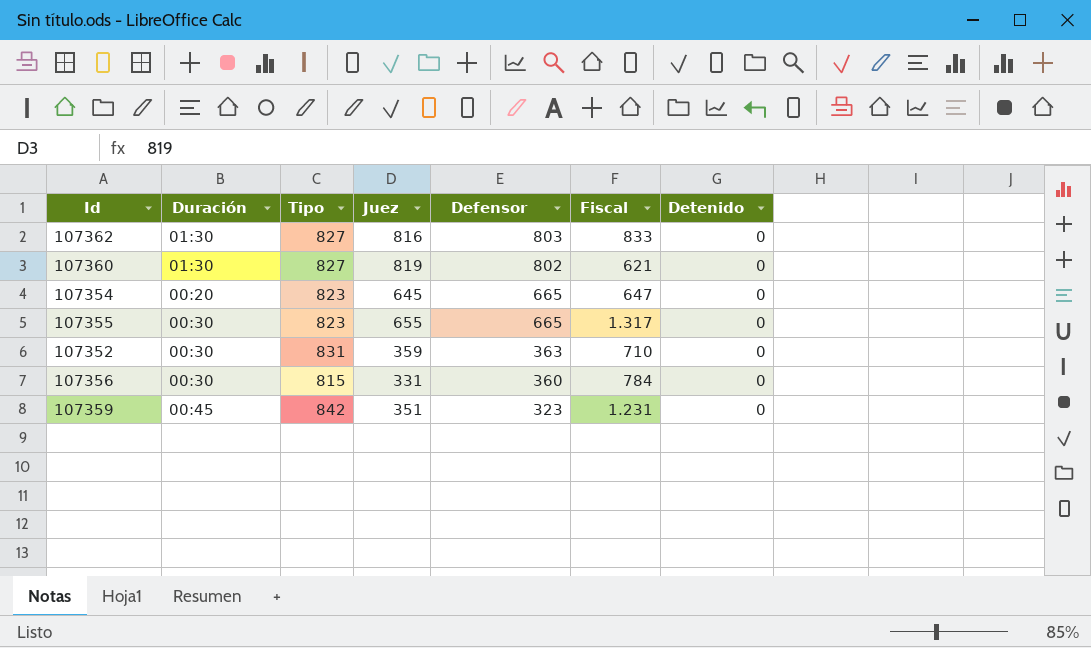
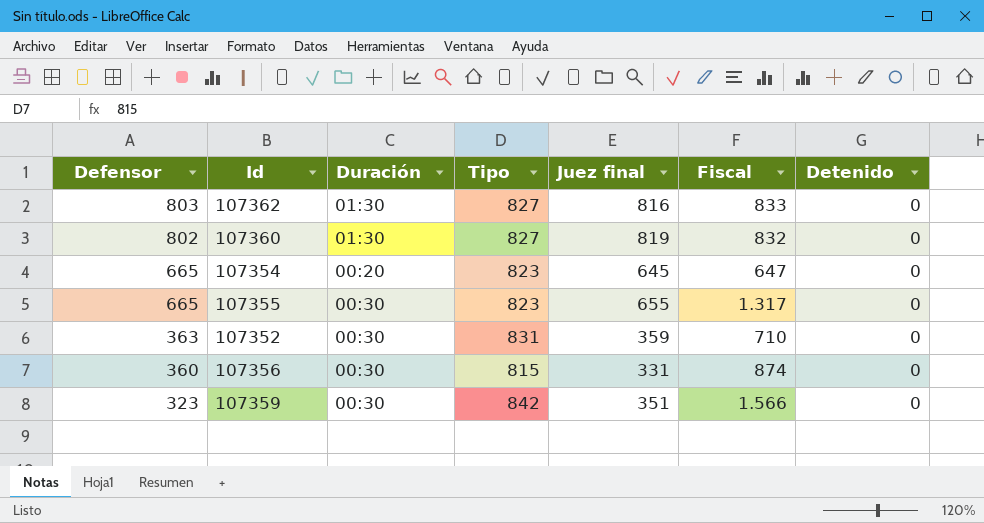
column Defensor | position: 5 -> 1
column name: Juez -> Juez final
107360 | Fiscal: 621 -> 832
107356 | Fiscal: 784 -> 874
107359 | Duración: 00:45 -> 00:30
107359 | Fiscal: 1.231 -> 1.566

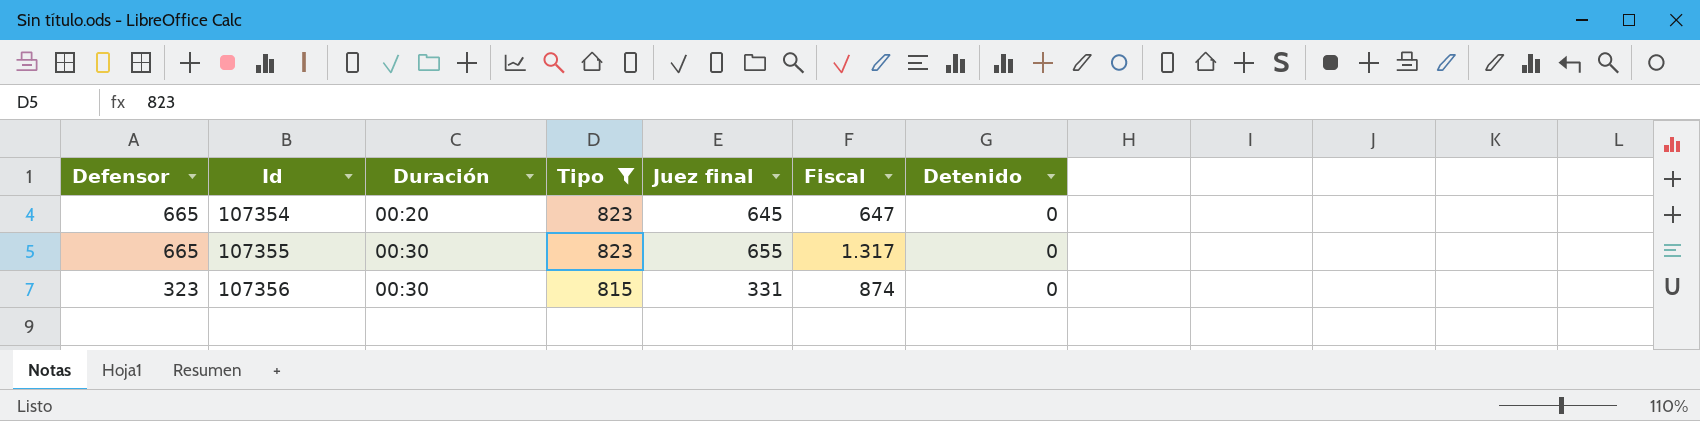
filter: none -> Tipo <= 823
107356 | Defensor: 360 -> 323

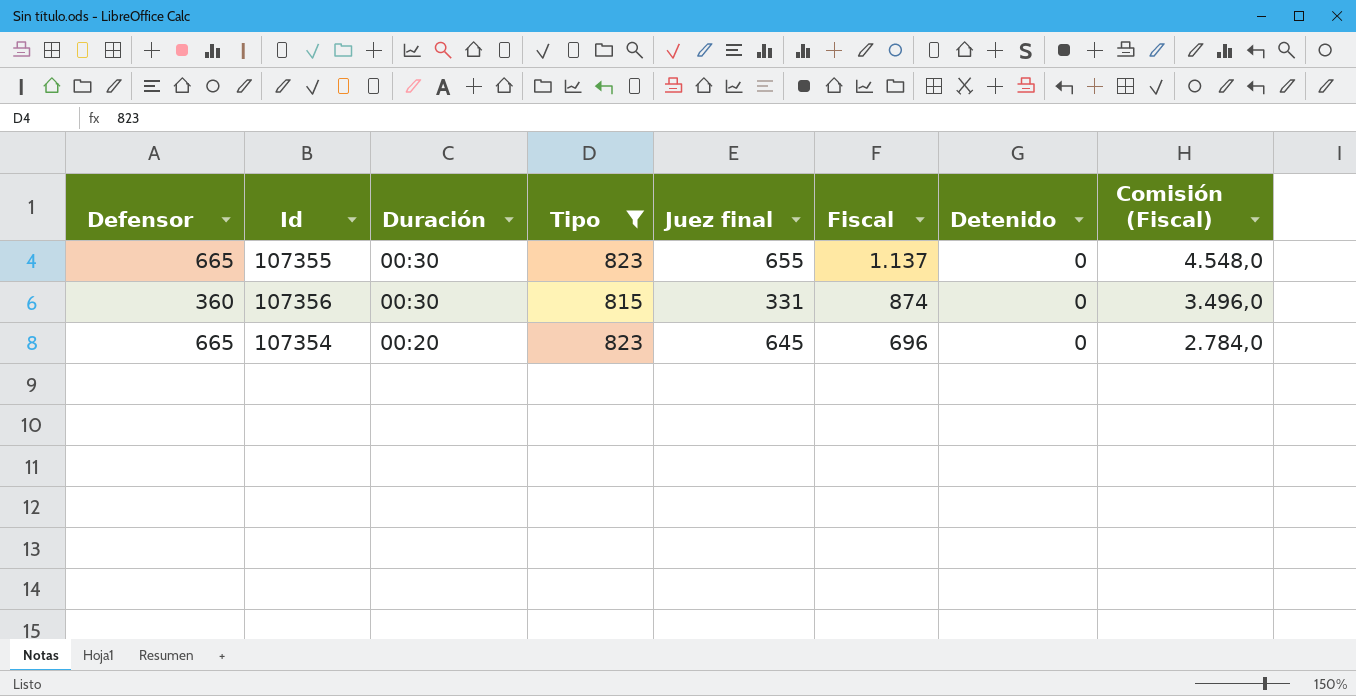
row order: Defensor descending -> Duración descending
column Comisión (Fiscal) | formula: none -> [Fiscal] * 4
107355 | Fiscal: 1.317 -> 1.137
107356 | Defensor: 323 -> 360
107354 | Fiscal: 647 -> 696

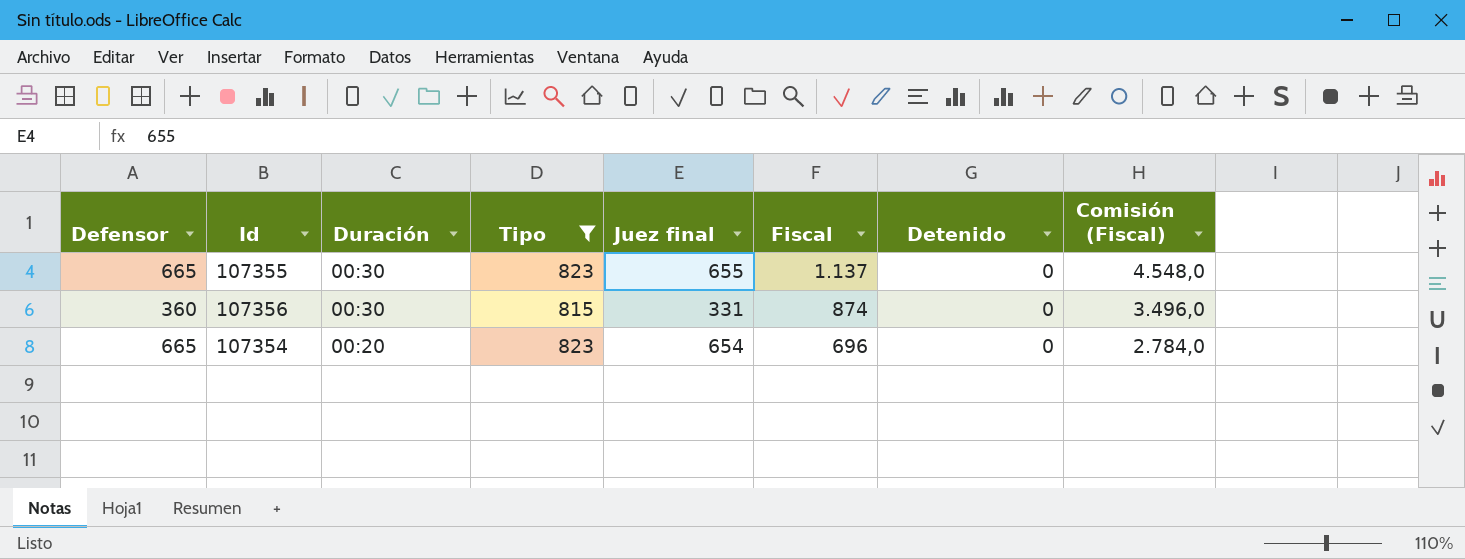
107354 | Juez final: 645 -> 654

